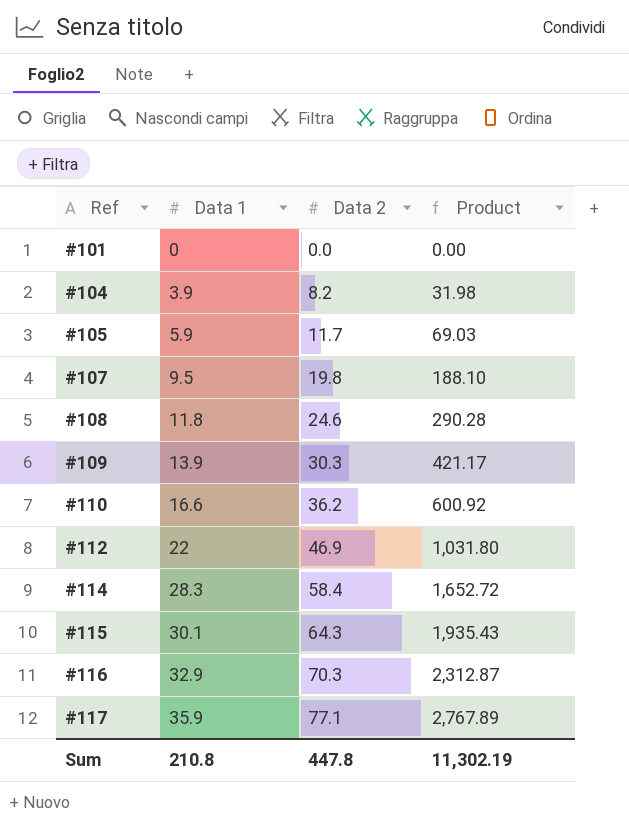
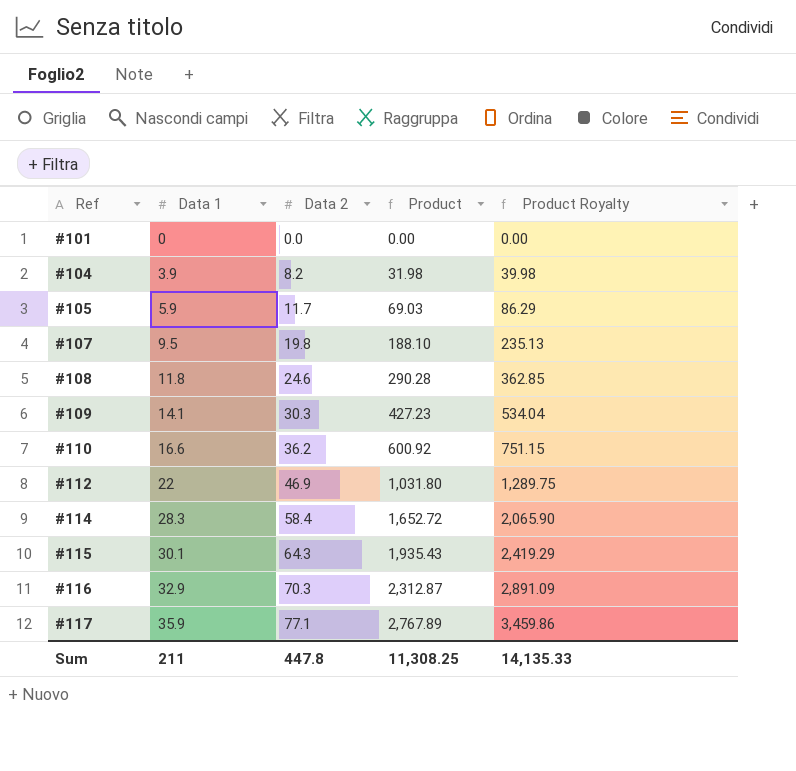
column Product Royalty | formula: none -> [Product] * 1.25
#109 | Data 1: 13.9 -> 14.1
#109 | Product: 421.17 -> 427.23
Sum | Data 1: 210.8 -> 211
Sum | Product: 11,302.19 -> 11,308.25

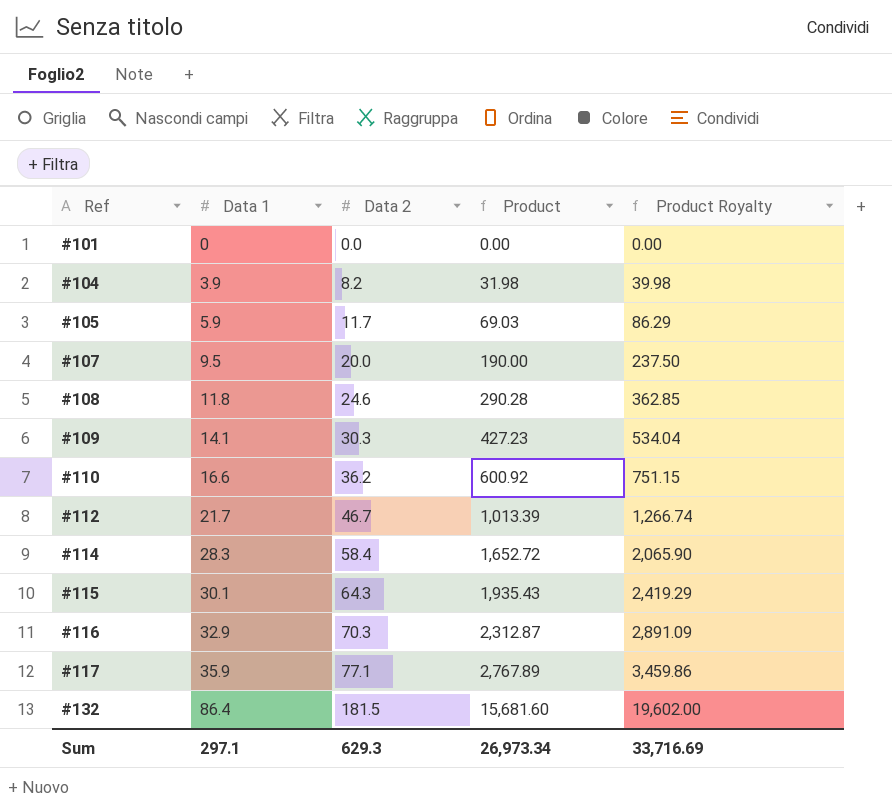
#107 | Data 2: 19.8 -> 20.0
#107 | Product: 188.10 -> 190.00
#107 | Product Royalty: 235.13 -> 237.50
#112 | Data 1: 22 -> 21.7
#112 | Data 2: 46.9 -> 46.7
#112 | Product: 1,031.80 -> 1,013.39
#112 | Product Royalty: 1,289.75 -> 1,266.74
row #132: none -> 86.4 | 181.5 | 15,681.60 | 19,602.00
Sum | Data 1: 211 -> 297.1
Sum | Data 2: 447.8 -> 629.3
Sum | Product: 11,308.25 -> 26,973.34
Sum | Product Royalty: 14,135.33 -> 33,716.69

